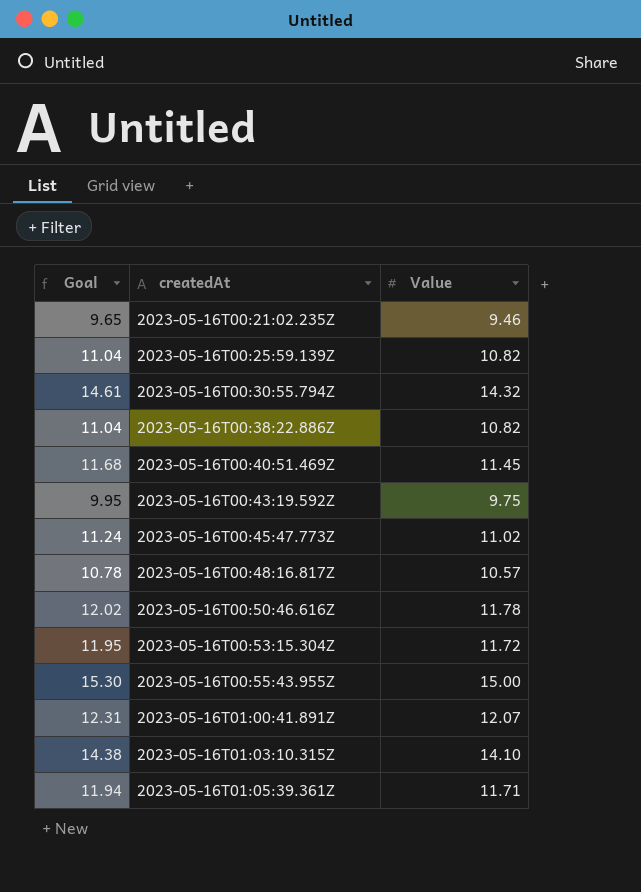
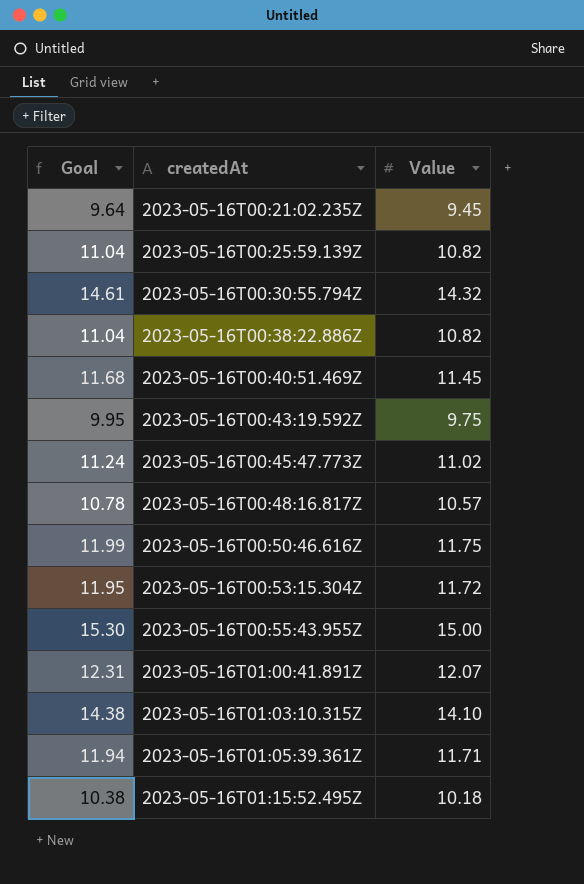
2023-05-16T00:21:02.235Z | Goal: 9.65 -> 9.64
2023-05-16T00:21:02.235Z | Value: 9.46 -> 9.45
2023-05-16T00:50:46.616Z | Goal: 12.02 -> 11.99
2023-05-16T00:50:46.616Z | Value: 11.78 -> 11.75
row 2023-05-16T01:15:52.495Z: none -> 10.38 | 10.18

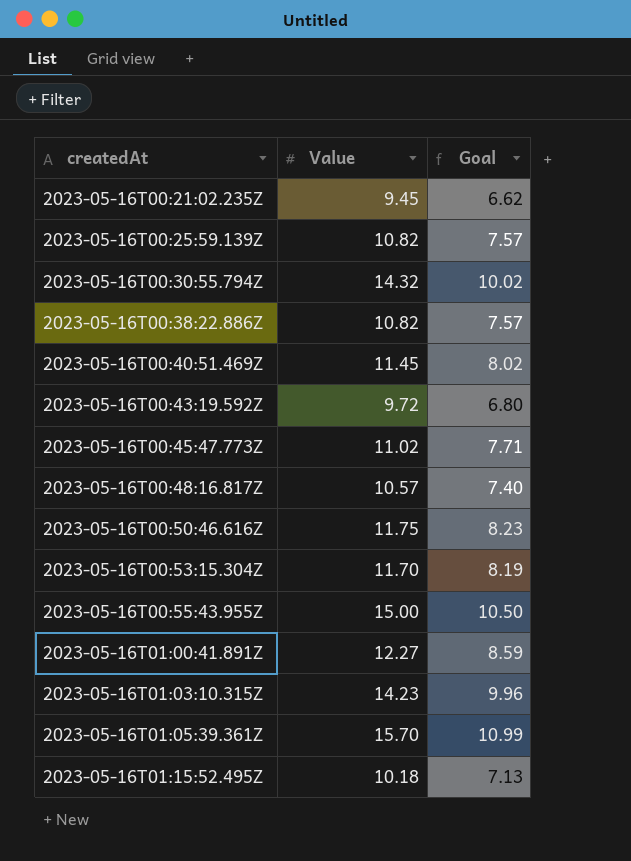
column Goal | formula: [Value] * 1.02 -> [Value] * 0.7
column Goal | position: 1 -> 3
2023-05-16T00:43:19.592Z | Value: 9.75 -> 9.72
2023-05-16T00:53:15.304Z | Value: 11.72 -> 11.70
2023-05-16T01:00:41.891Z | Value: 12.07 -> 12.27
2023-05-16T01:03:10.315Z | Value: 14.10 -> 14.23
2023-05-16T01:05:39.361Z | Value: 11.71 -> 15.70

